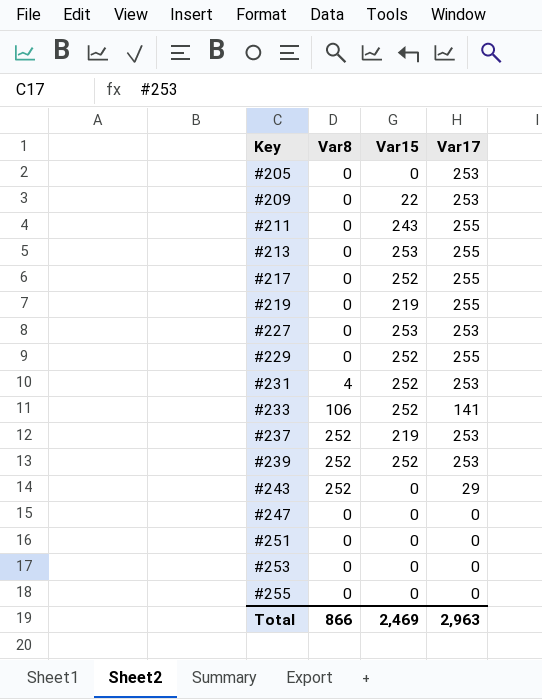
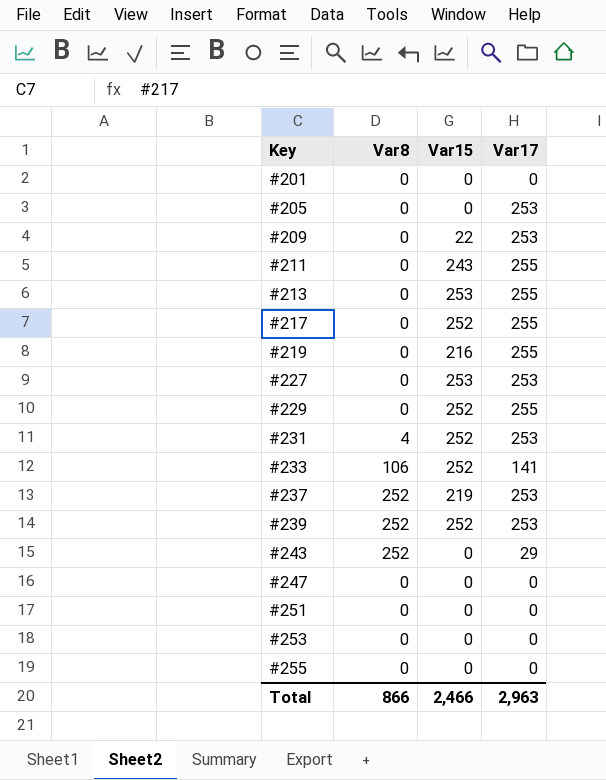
row #201: none -> 0 | 0 | 0
#219 | Var15: 219 -> 216
Total | Var15: 2,469 -> 2,466

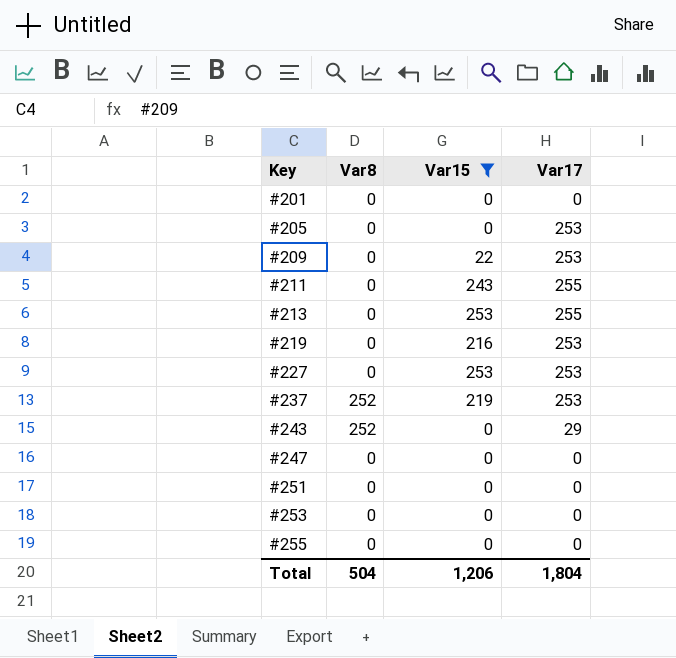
filter: none -> Var15 != 252
#219 | Var17: 255 -> 253
Total | Var8: 866 -> 504
Total | Var15: 2,466 -> 1,206
Total | Var17: 2,963 -> 1,804

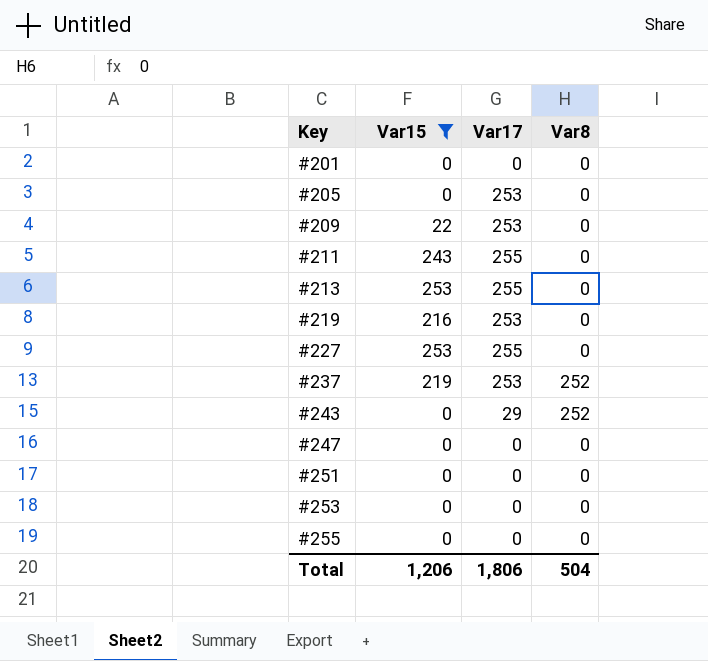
column Var8 | position: 2 -> 4
#227 | Var17: 253 -> 255
Total | Var17: 1,804 -> 1,806

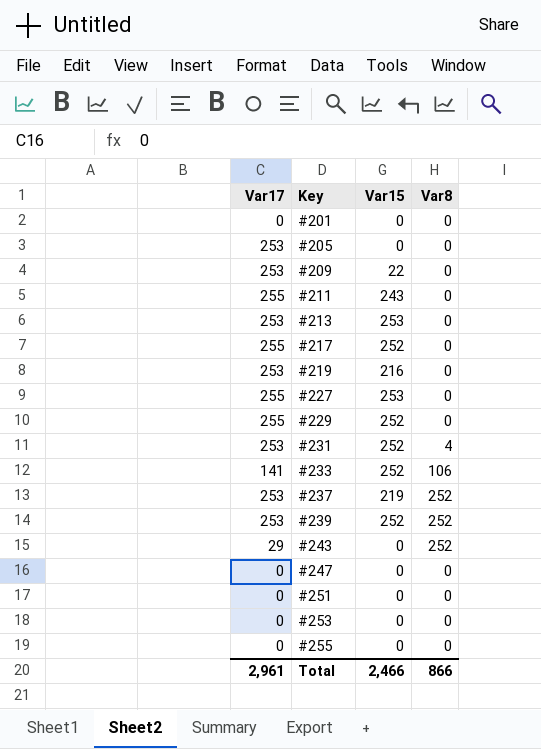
filter: Var15 != 252 -> none
column Var17 | position: 3 -> 1
#213 | Var17: 255 -> 253
Total | Var17: 1,806 -> 2,961
Total | Var15: 1,206 -> 2,466
Total | Var8: 504 -> 866

